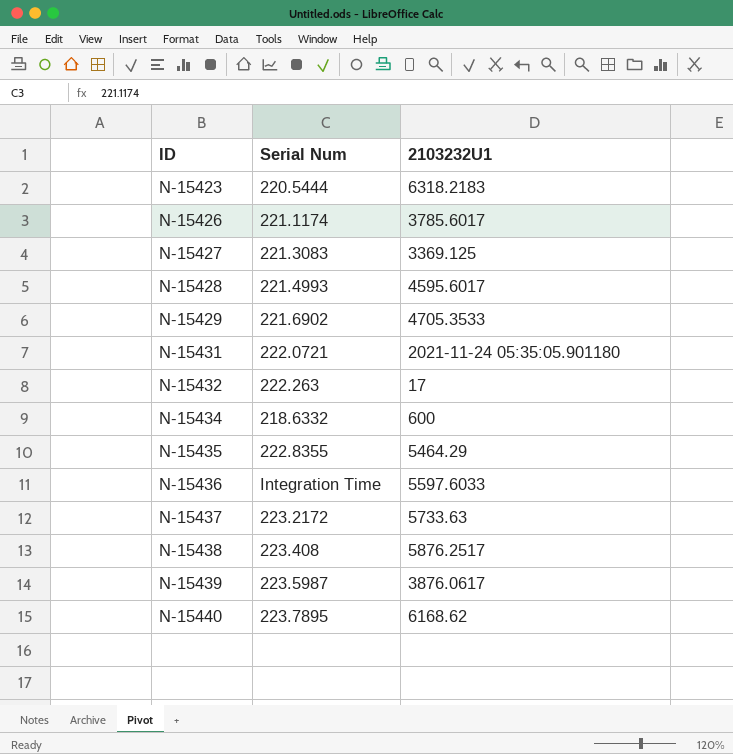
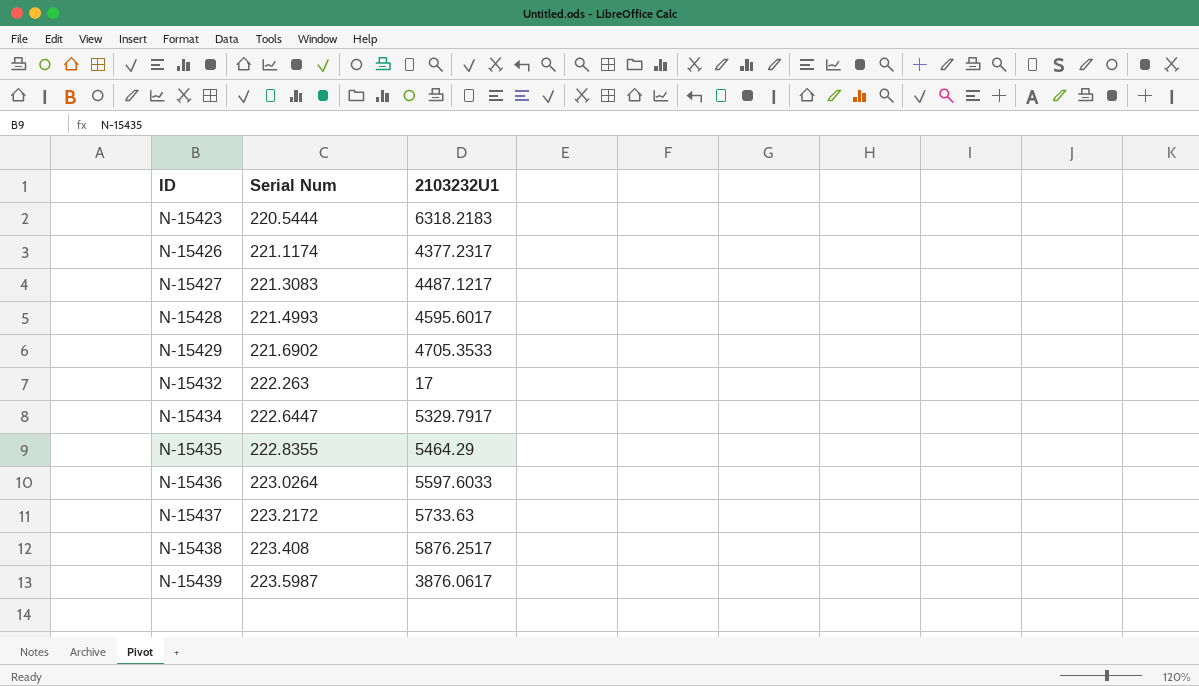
row N-15431: 222.0721 | 2021-11-24 05:35:05.901180 -> none
row N-15440: 223.7895 | 6168.62 -> none
N-15426 | 2103232U1: 3785.6017 -> 4377.2317
N-15427 | 2103232U1: 3369.125 -> 4487.1217
N-15434 | Serial Num: 218.6332 -> 222.6447
N-15434 | 2103232U1: 600 -> 5329.7917
N-15436 | Serial Num: Integration Time -> 223.0264

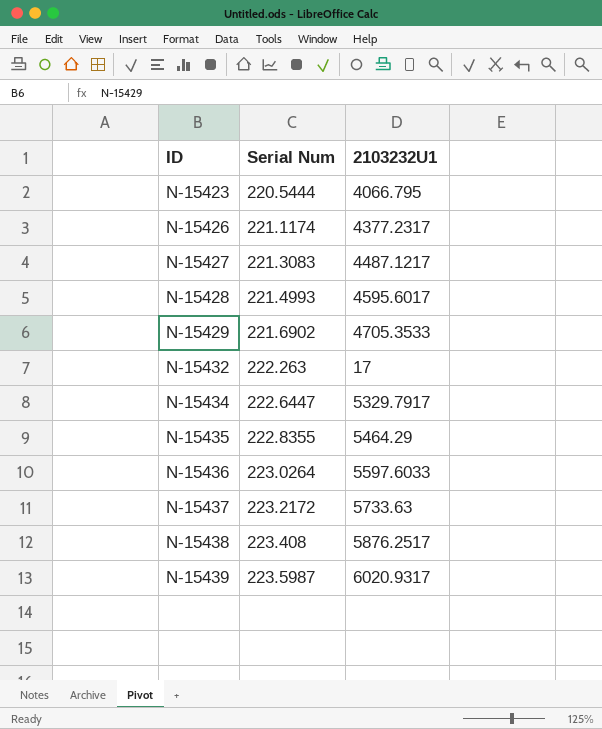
N-15423 | 2103232U1: 6318.2183 -> 4066.795
N-15439 | 2103232U1: 3876.0617 -> 6020.9317

